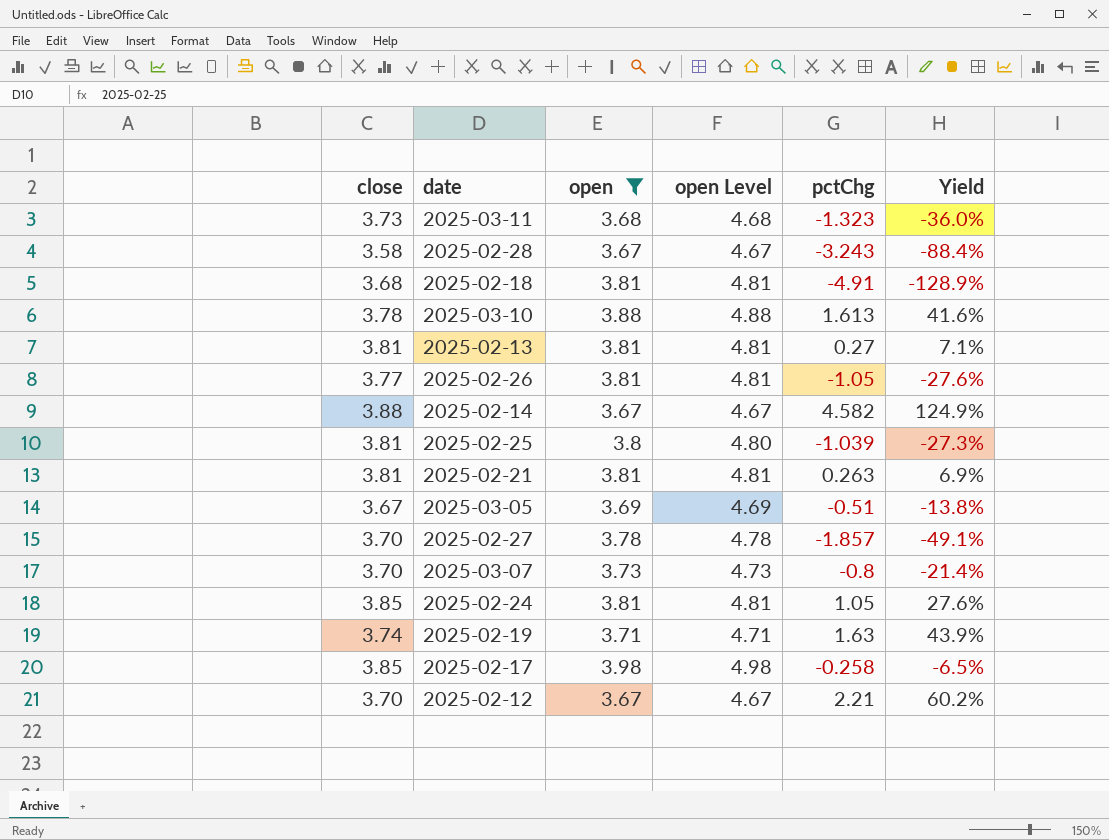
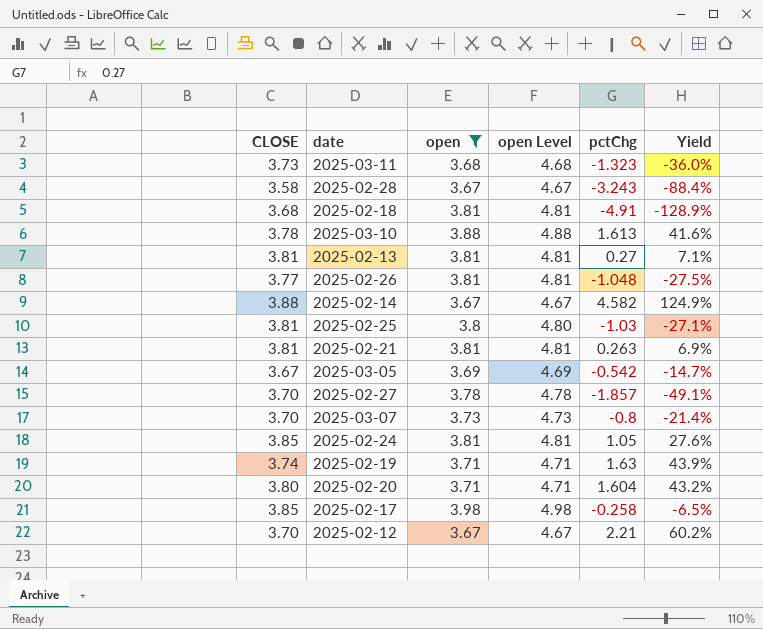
column name: close -> CLOSE
2025-02-26 | pctChg: -1.05 -> -1.048
2025-02-26 | Yield: -27.6% -> -27.5%
2025-02-25 | pctChg: -1.039 -> -1.03
2025-02-25 | Yield: -27.3% -> -27.1%
2025-03-05 | pctChg: -0.51 -> -0.542
2025-03-05 | Yield: -13.8% -> -14.7%
row 2025-02-20: none -> 3.80 | 3.71 | 4.71 | 1.604 | 43.2%

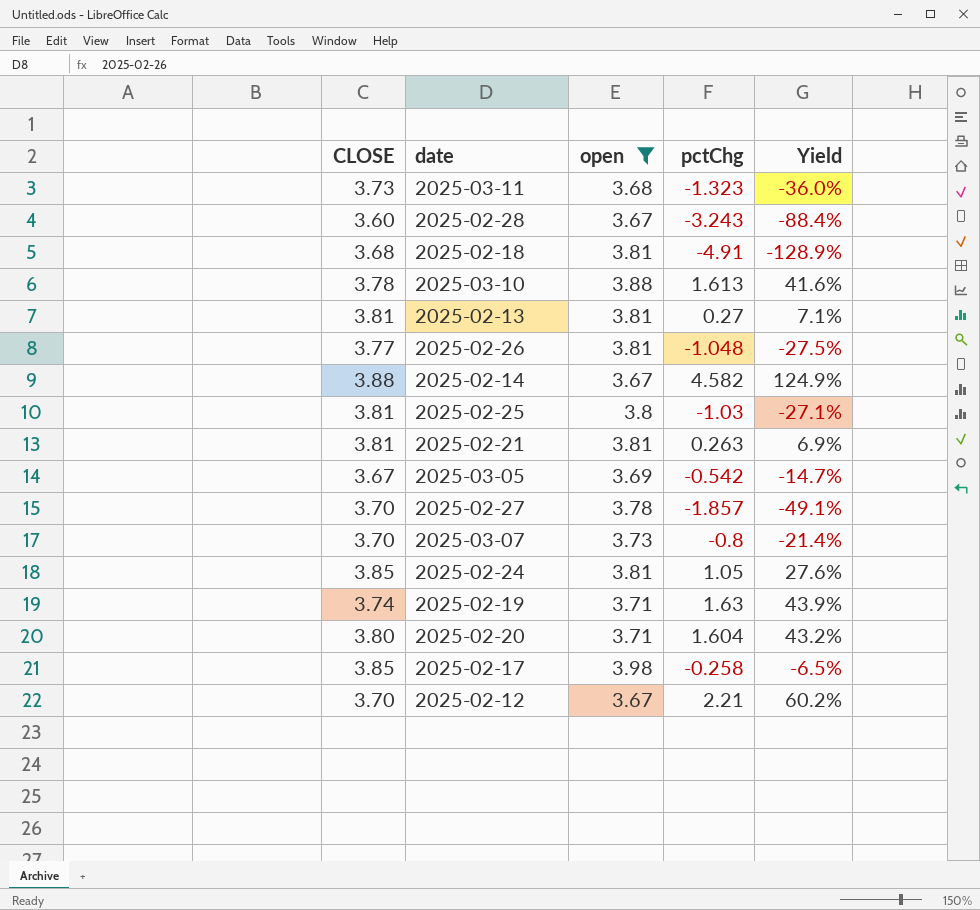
column open Level | formula: [open] + 1 -> none
2025-02-28 | CLOSE: 3.58 -> 3.60

